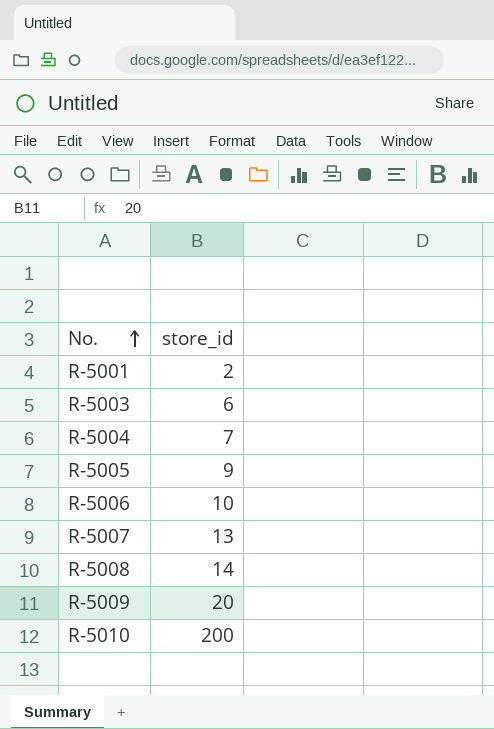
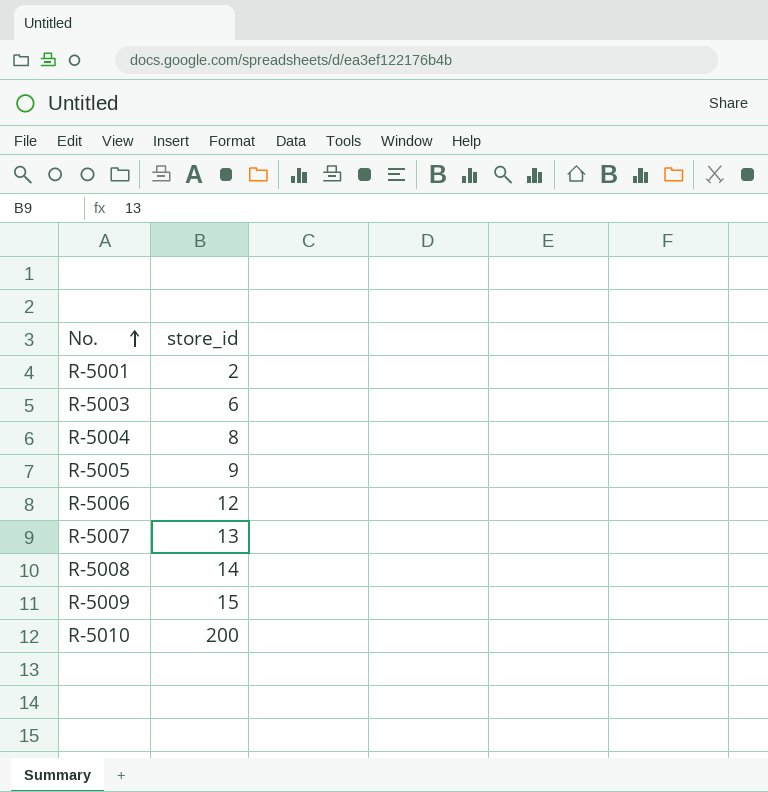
R-5004 | store_id: 7 -> 8
R-5006 | store_id: 10 -> 12
R-5009 | store_id: 20 -> 15

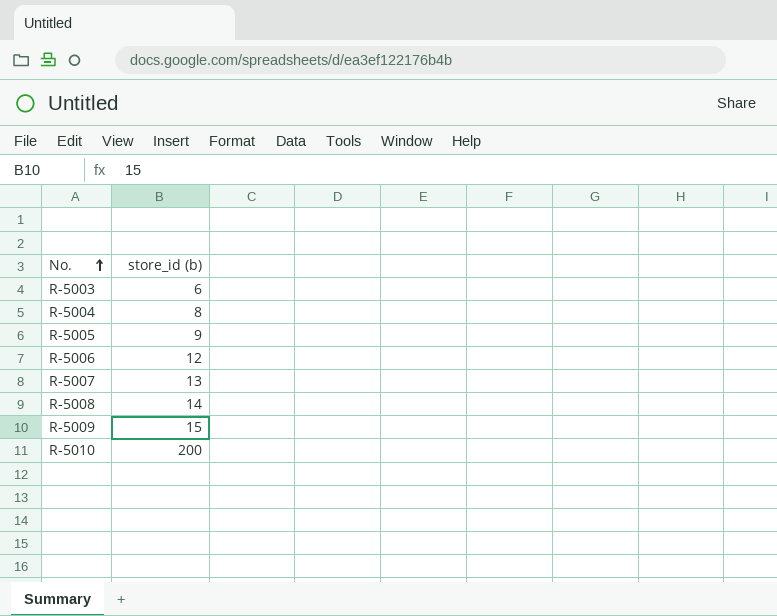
column name: store_id -> store_id (b)
row R-5001: 2 -> none

